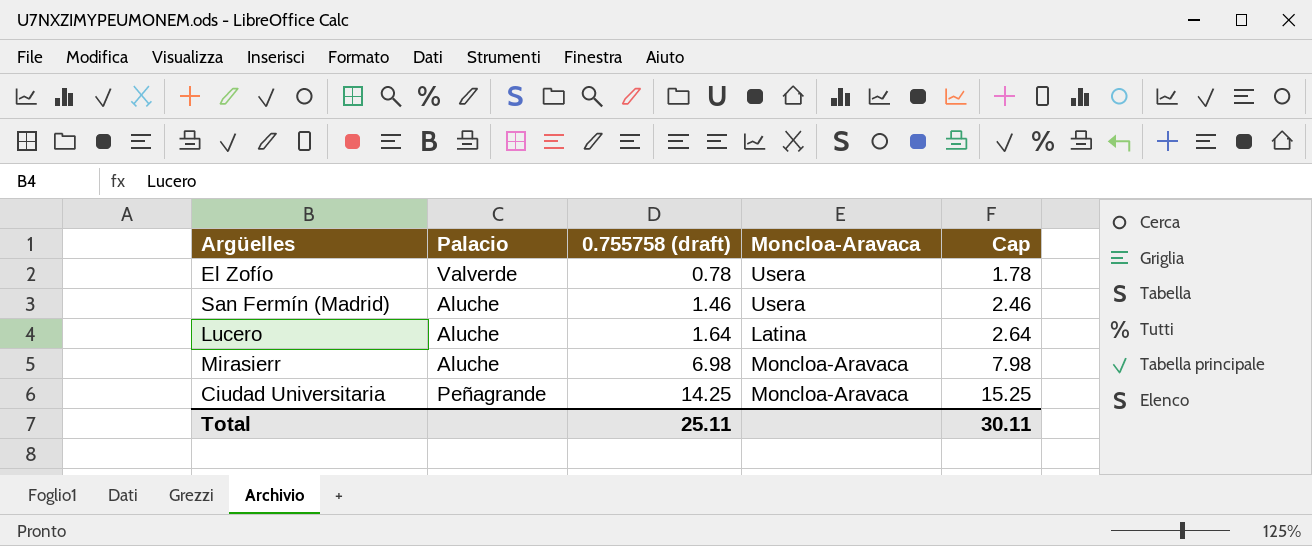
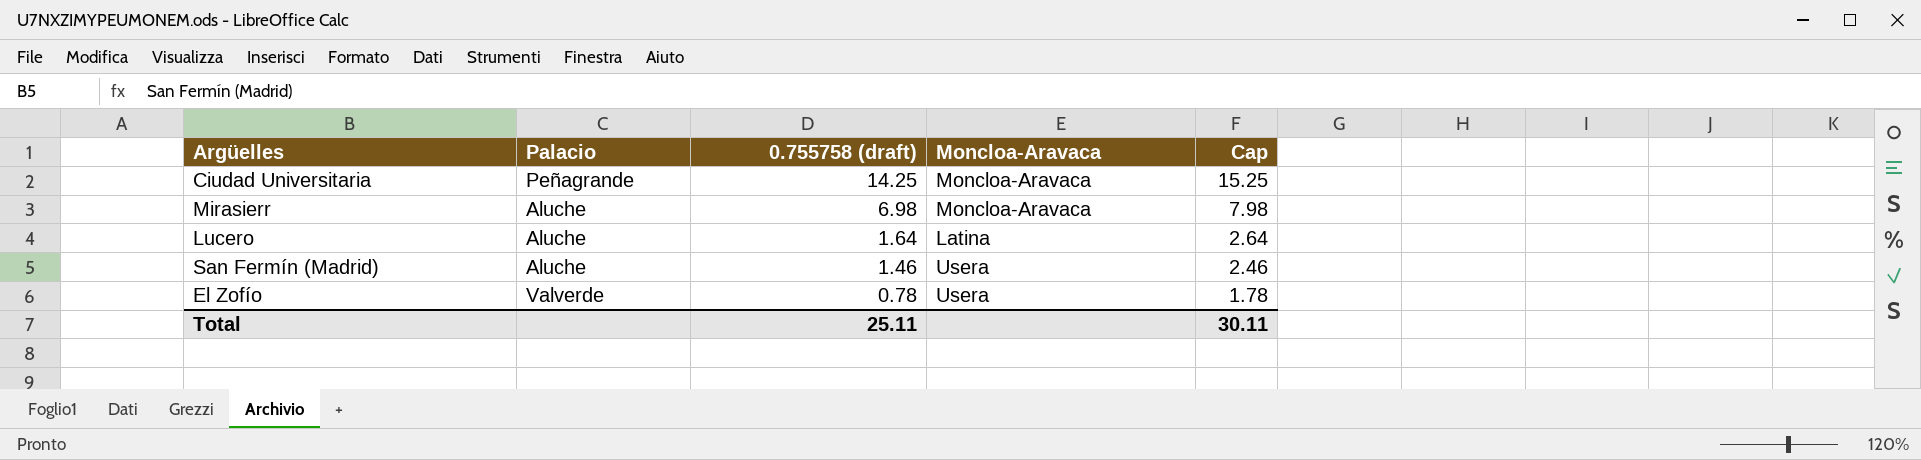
row order: 0.755758 (draft) ascending -> 0.755758 (draft) descending

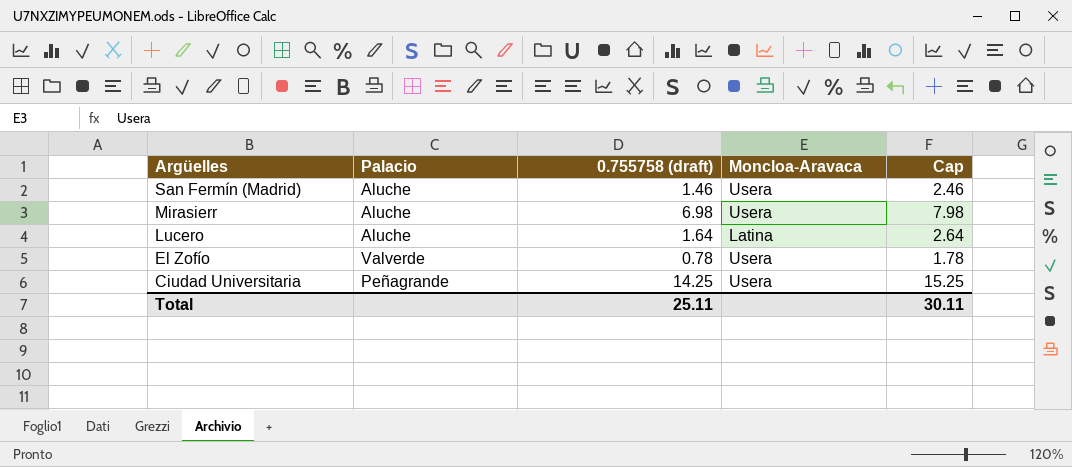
row order: 0.755758 (draft) descending -> Argüelles descending
Mirasierr | Moncloa-Aravaca: Moncloa-Aravaca -> Usera
Ciudad Universitaria | Moncloa-Aravaca: Moncloa-Aravaca -> Usera

